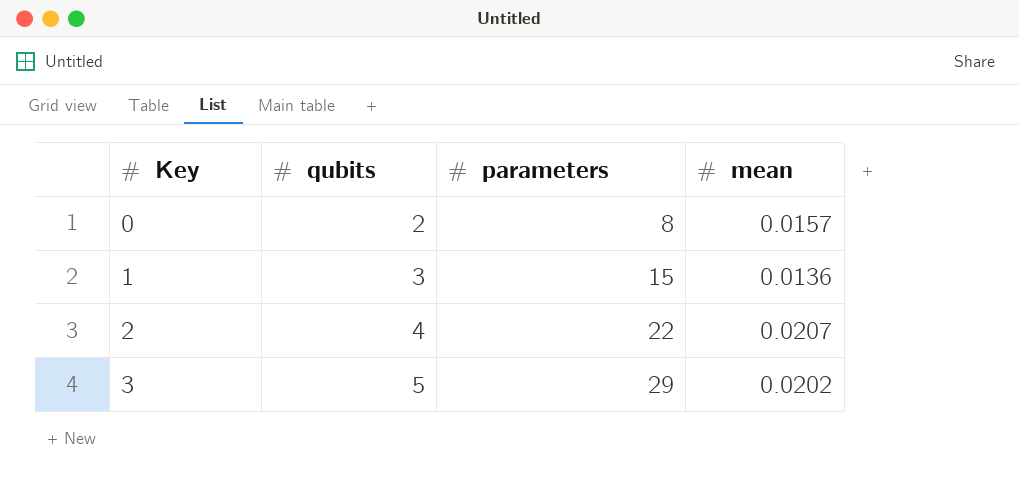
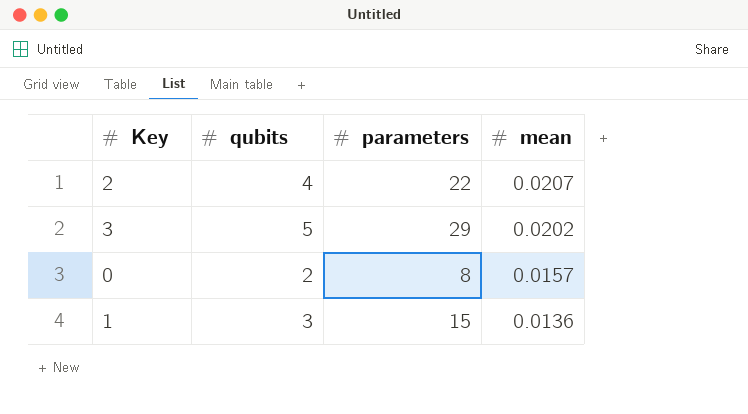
row order: Key ascending -> mean descending

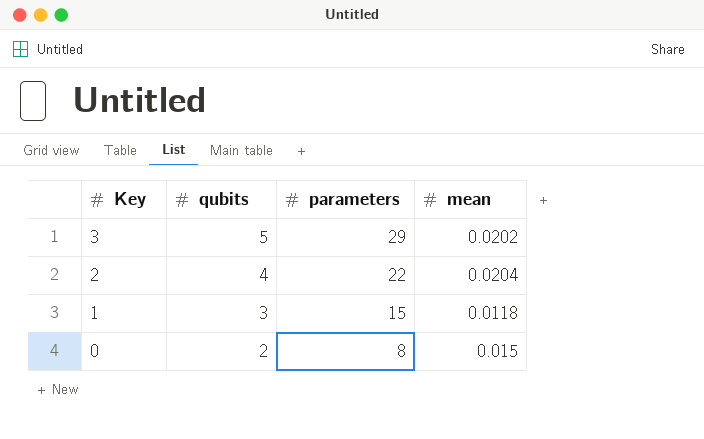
row order: mean descending -> Key descending
2 | mean: 0.0207 -> 0.0204
1 | mean: 0.0136 -> 0.0118
0 | mean: 0.0157 -> 0.015

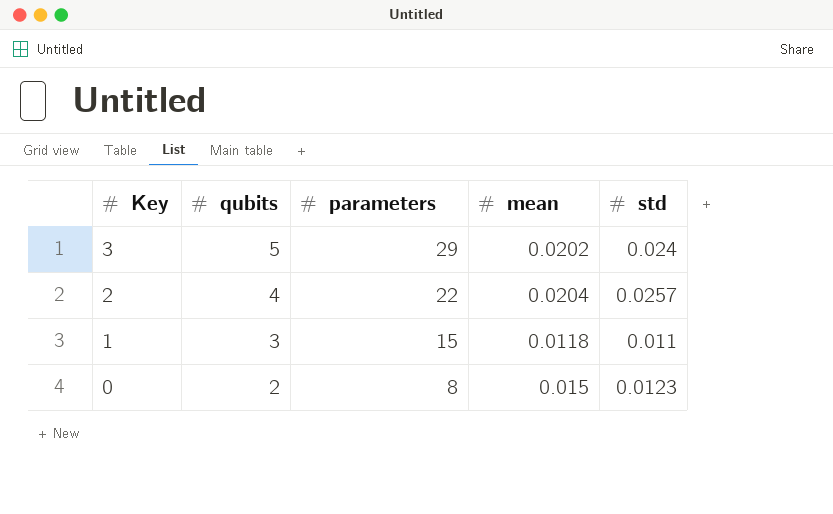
column std | position: none -> 5

